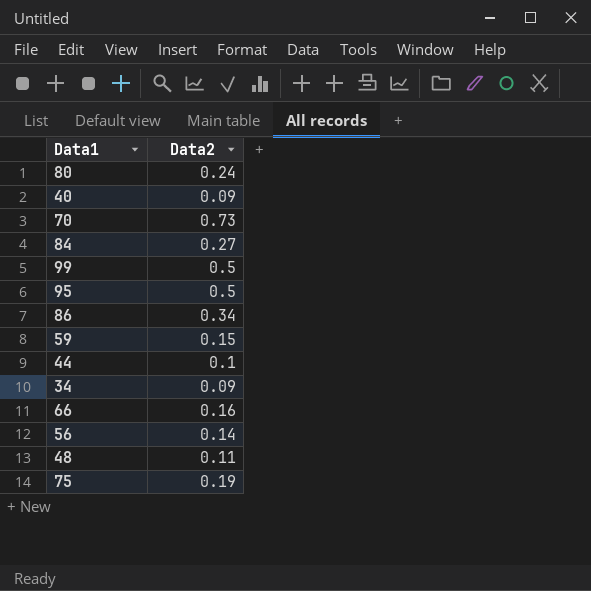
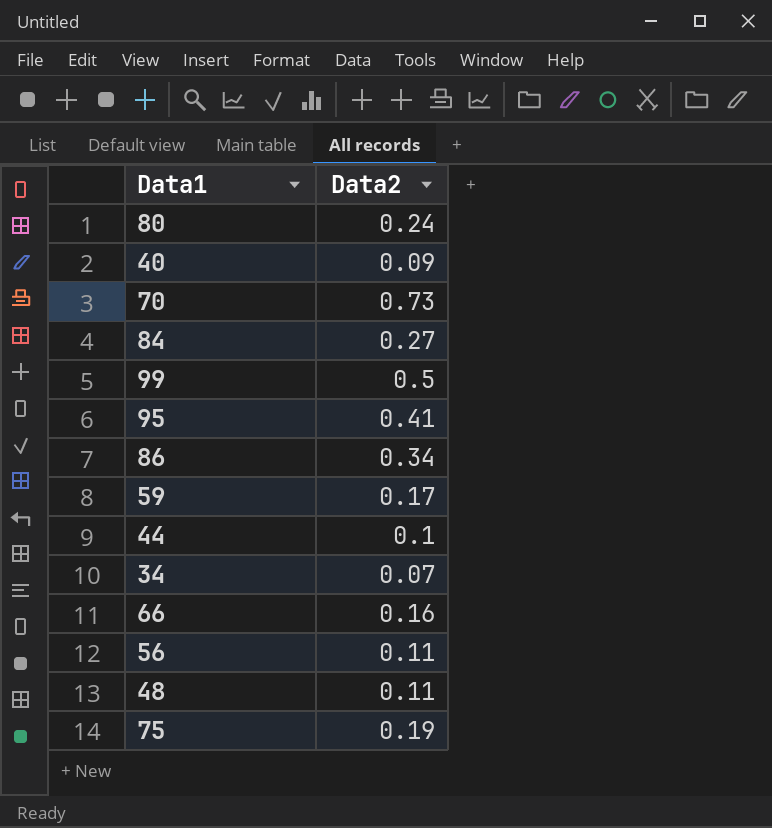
95 | Data2: 0.5 -> 0.41
59 | Data2: 0.15 -> 0.17
34 | Data2: 0.09 -> 0.07
56 | Data2: 0.14 -> 0.11

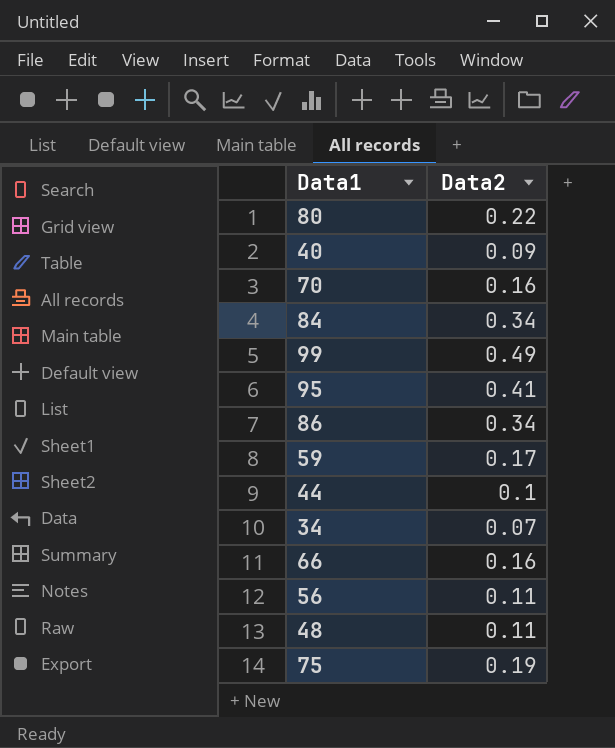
80 | Data2: 0.24 -> 0.22
70 | Data2: 0.73 -> 0.16
84 | Data2: 0.27 -> 0.34
99 | Data2: 0.5 -> 0.49

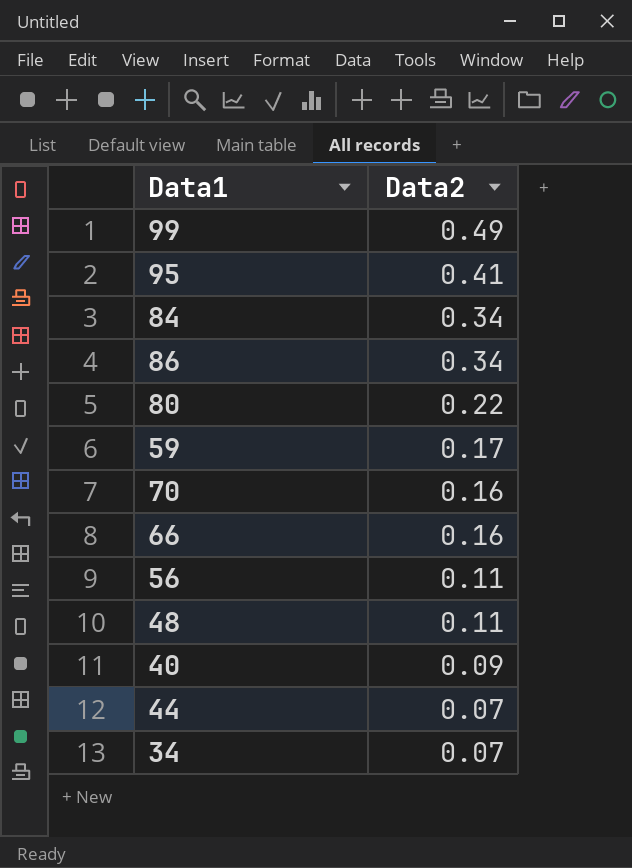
row order: none -> Data2 descending
row 75: 0.19 -> none
44 | Data2: 0.1 -> 0.07

